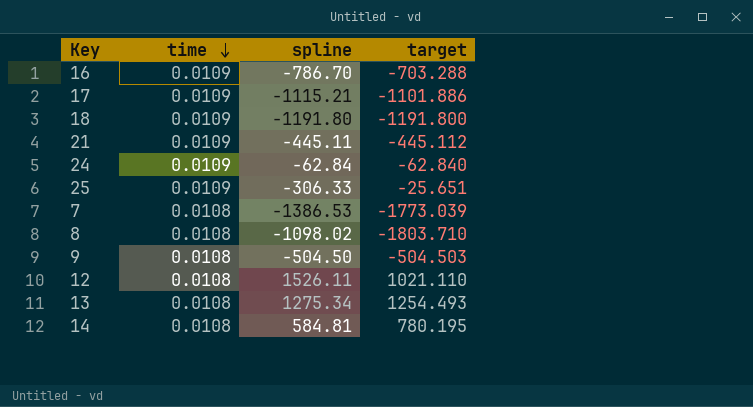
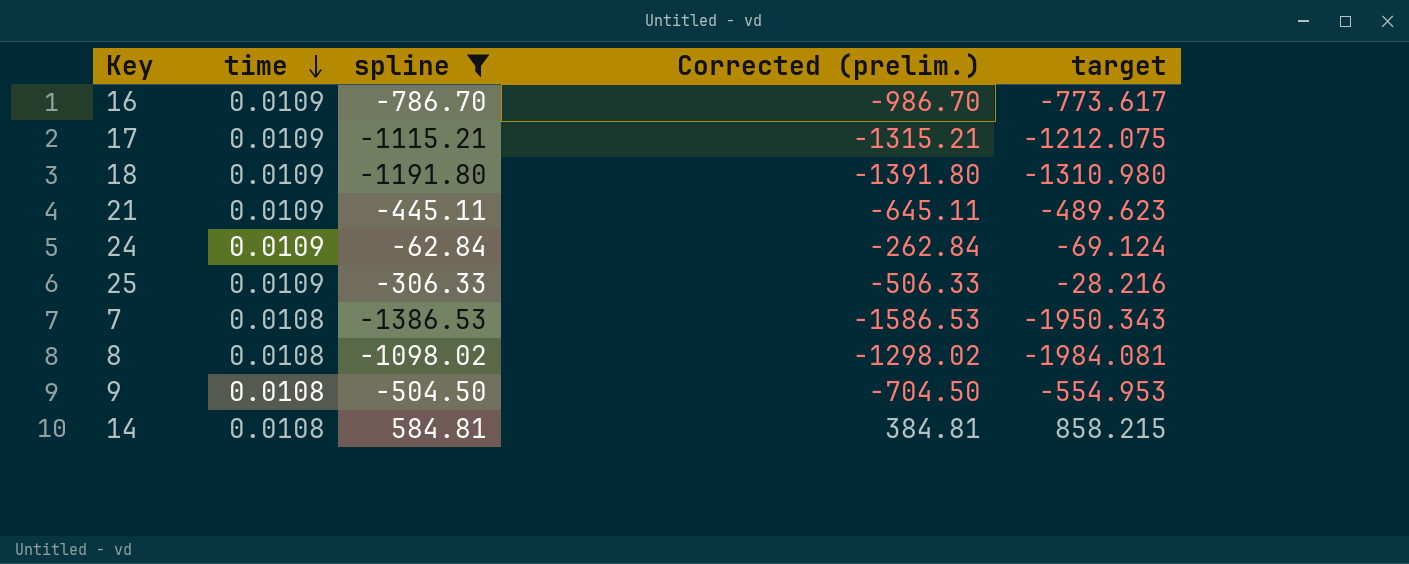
filter: none -> spline <= 584.81
column Corrected (prelim.) | formula: none -> [spline] - 200
16 | target: -703.288 -> -773.617
17 | target: -1101.886 -> -1212.075
18 | target: -1191.800 -> -1310.980
21 | target: -445.112 -> -489.623
24 | target: -62.840 -> -69.124
25 | target: -25.651 -> -28.216
7 | target: -1773.039 -> -1950.343
8 | target: -1803.710 -> -1984.081
9 | target: -504.503 -> -554.953
14 | target: 780.195 -> 858.215

